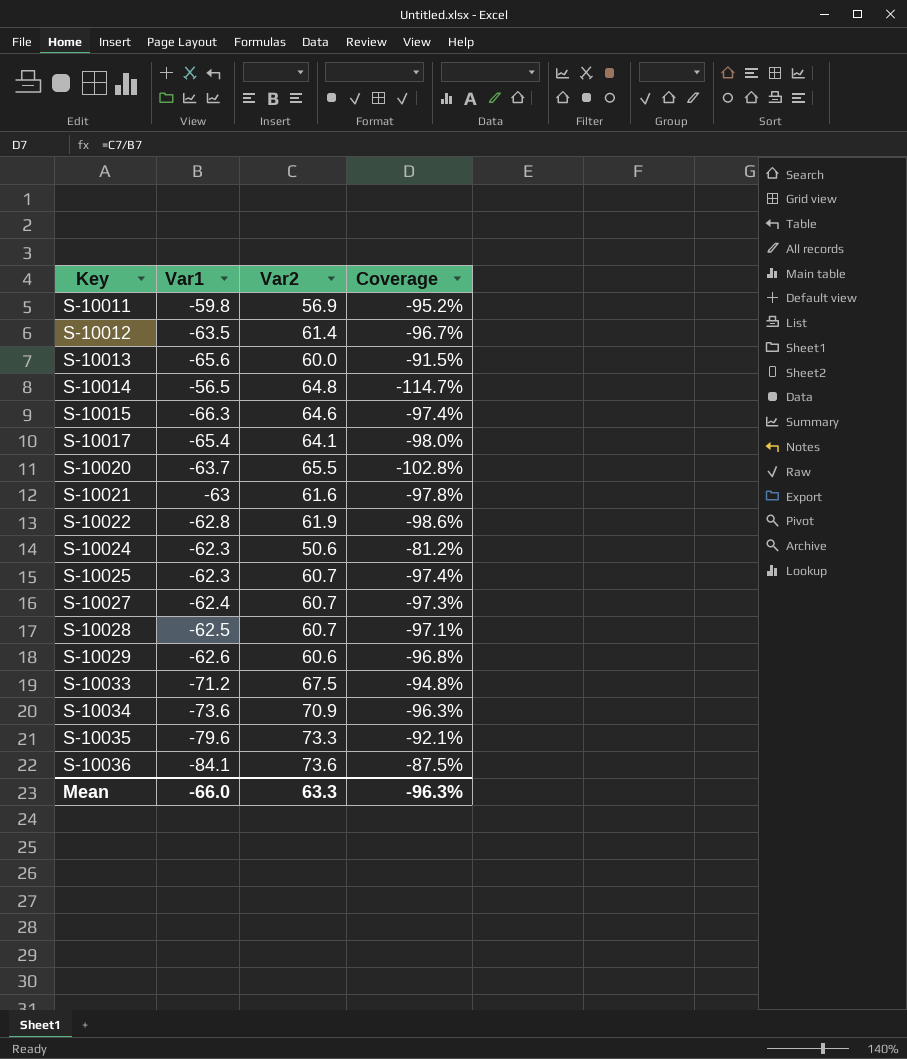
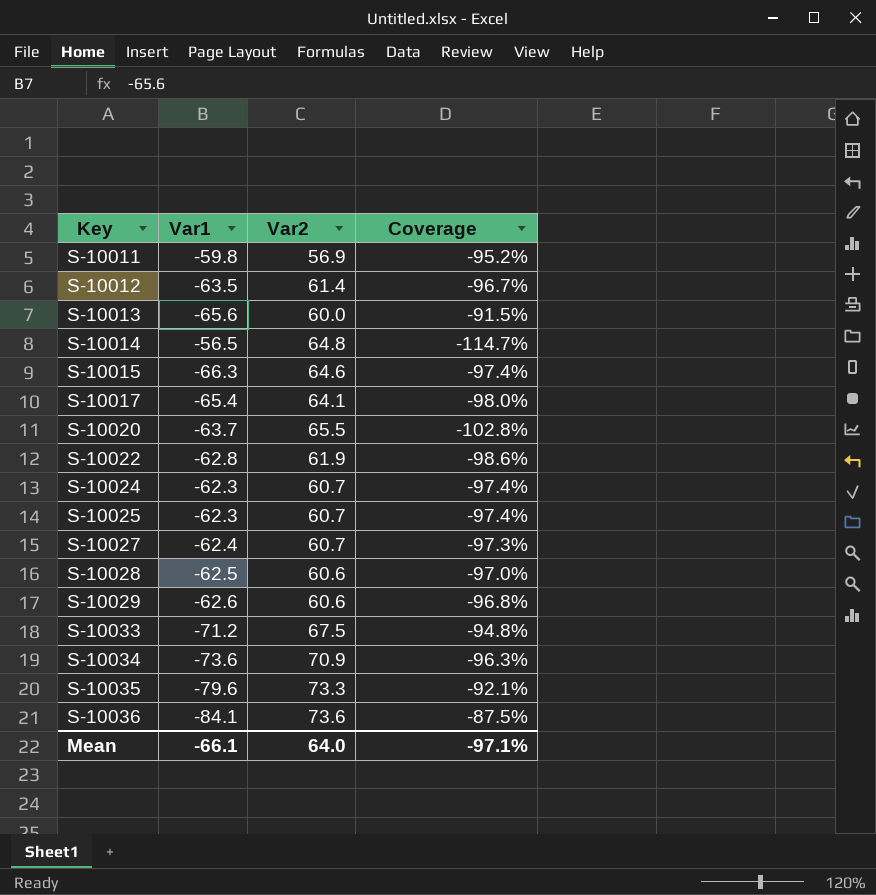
row S-10021: -63 | 61.6 | -97.8% -> none
S-10024 | Var2: 50.6 -> 60.7
S-10024 | Coverage: -81.2% -> -97.4%
S-10028 | Var2: 60.7 -> 60.6
S-10028 | Coverage: -97.1% -> -97.0%
Mean | Var1: -66.0 -> -66.1
Mean | Var2: 63.3 -> 64.0
Mean | Coverage: -96.3% -> -97.1%

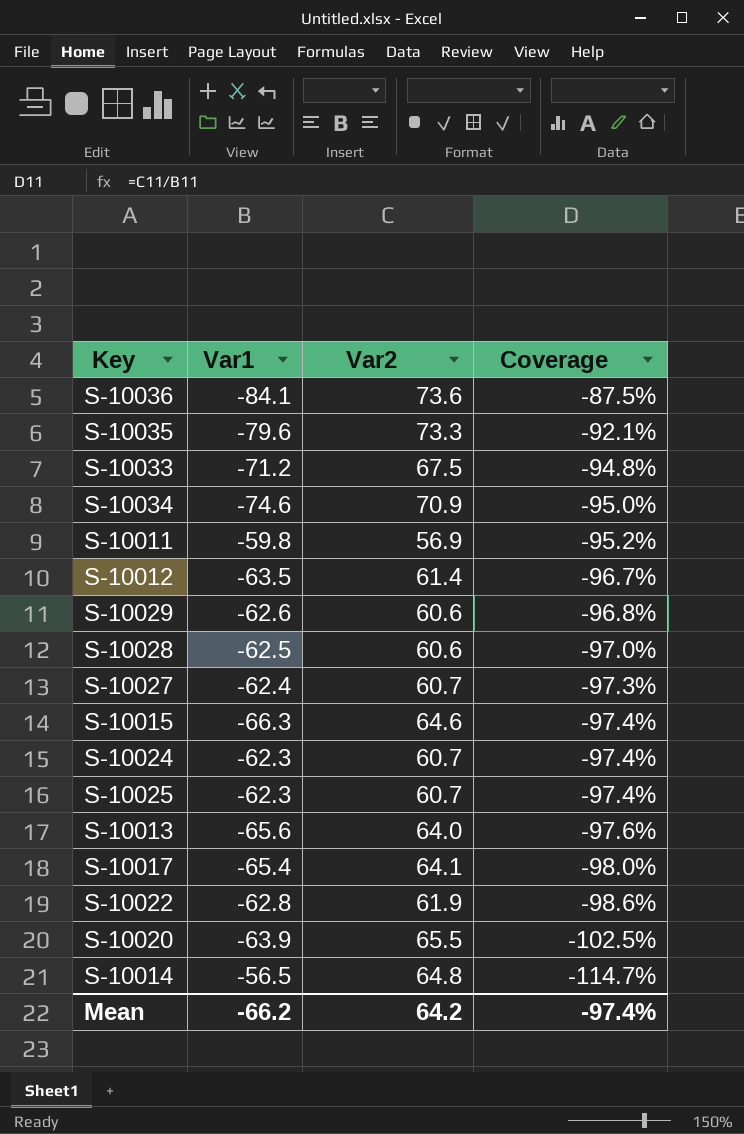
row order: Key ascending -> Coverage descending
S-10034 | Var1: -73.6 -> -74.6
S-10034 | Coverage: -96.3% -> -95.0%
S-10013 | Var2: 60.0 -> 64.0
S-10013 | Coverage: -91.5% -> -97.6%
S-10020 | Var1: -63.7 -> -63.9
S-10020 | Coverage: -102.8% -> -102.5%
Mean | Var1: -66.1 -> -66.2
Mean | Var2: 64.0 -> 64.2
Mean | Coverage: -97.1% -> -97.4%

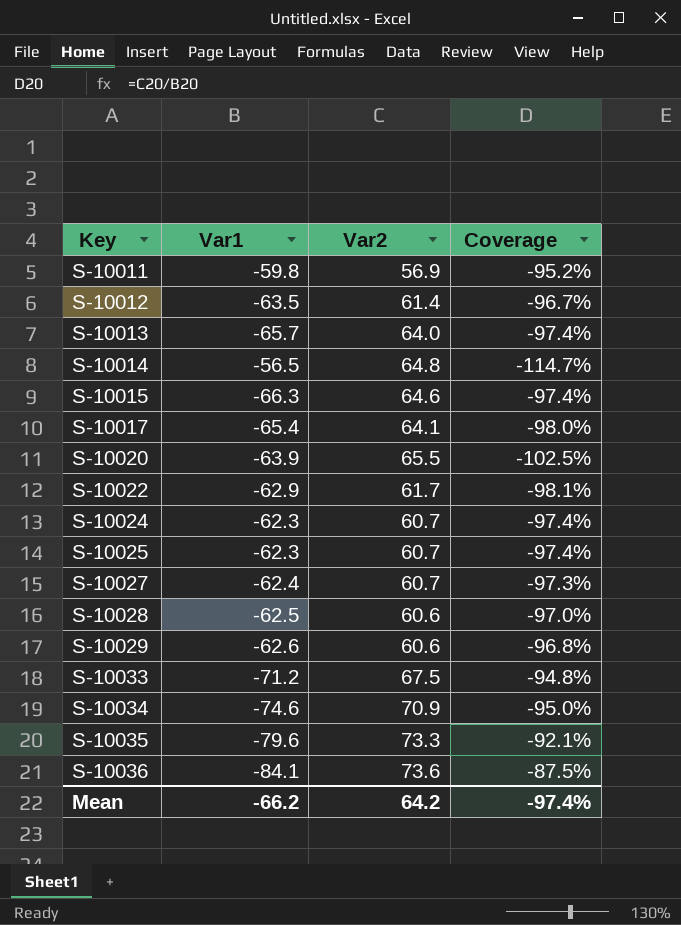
row order: Coverage descending -> Key ascending
S-10013 | Var1: -65.6 -> -65.7
S-10013 | Coverage: -97.6% -> -97.4%
S-10022 | Var1: -62.8 -> -62.9
S-10022 | Var2: 61.9 -> 61.7
S-10022 | Coverage: -98.6% -> -98.1%

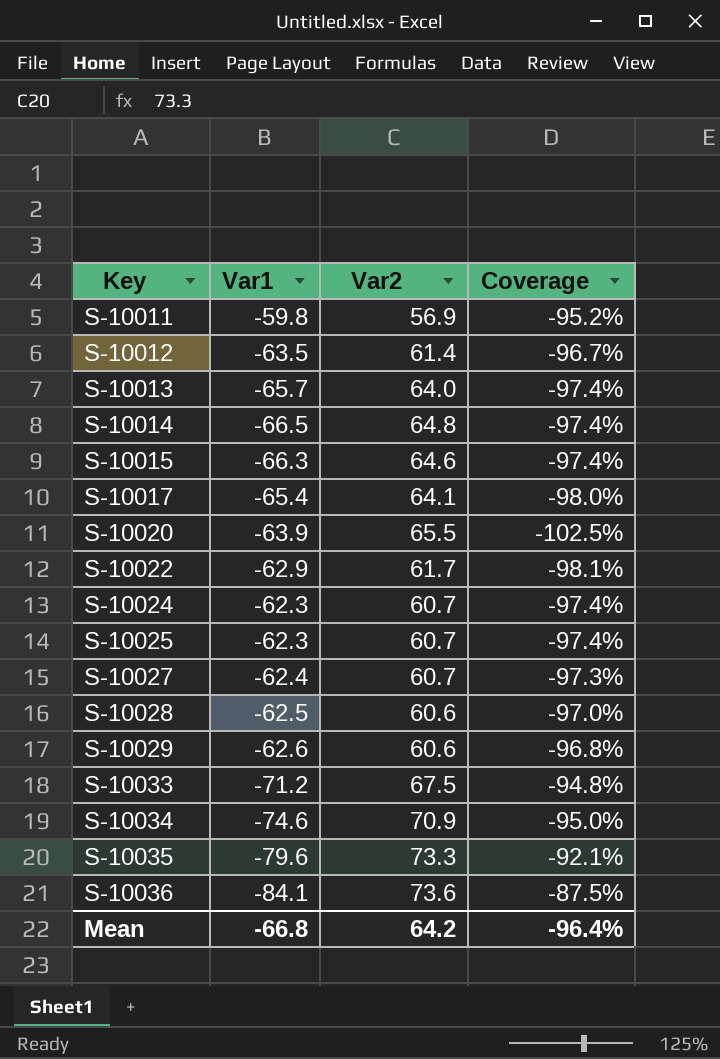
S-10014 | Var1: -56.5 -> -66.5
S-10014 | Coverage: -114.7% -> -97.4%
Mean | Var1: -66.2 -> -66.8
Mean | Coverage: -97.4% -> -96.4%

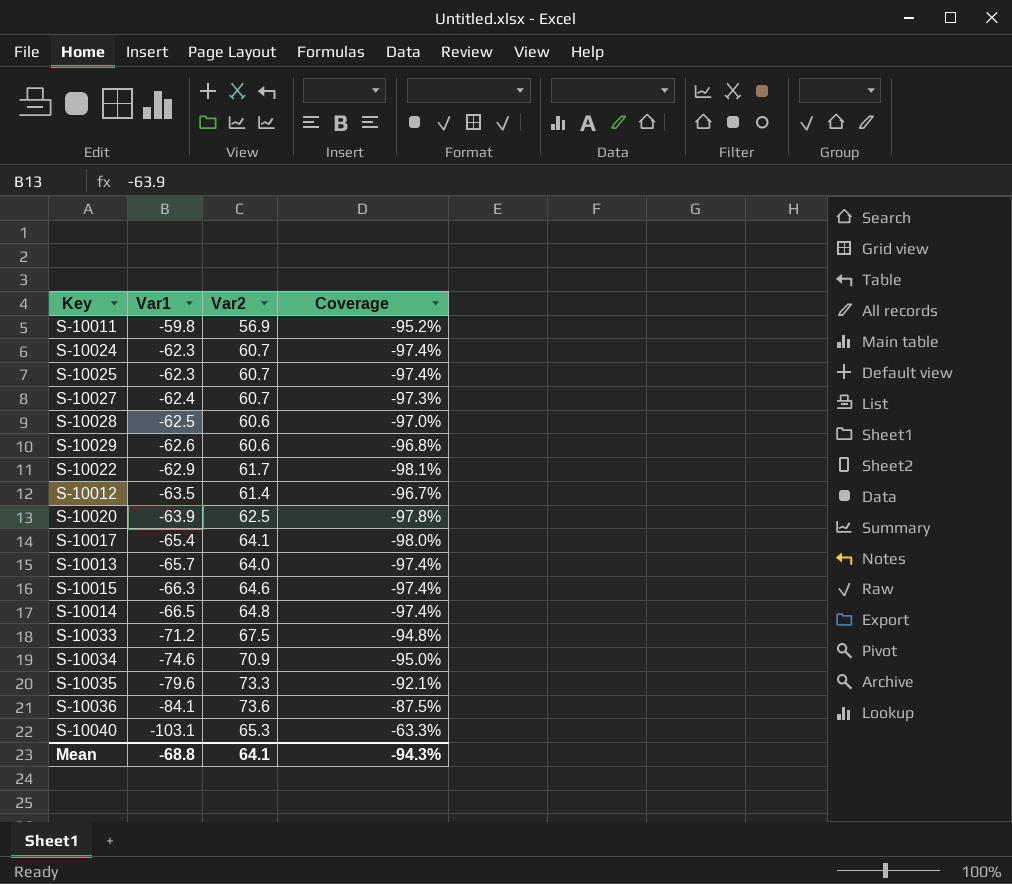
row order: Key ascending -> Var1 descending
S-10020 | Var2: 65.5 -> 62.5
S-10020 | Coverage: -102.5% -> -97.8%
row S-10040: none -> -103.1 | 65.3 | -63.3%
Mean | Var1: -66.8 -> -68.8
Mean | Var2: 64.2 -> 64.1
Mean | Coverage: -96.4% -> -94.3%

